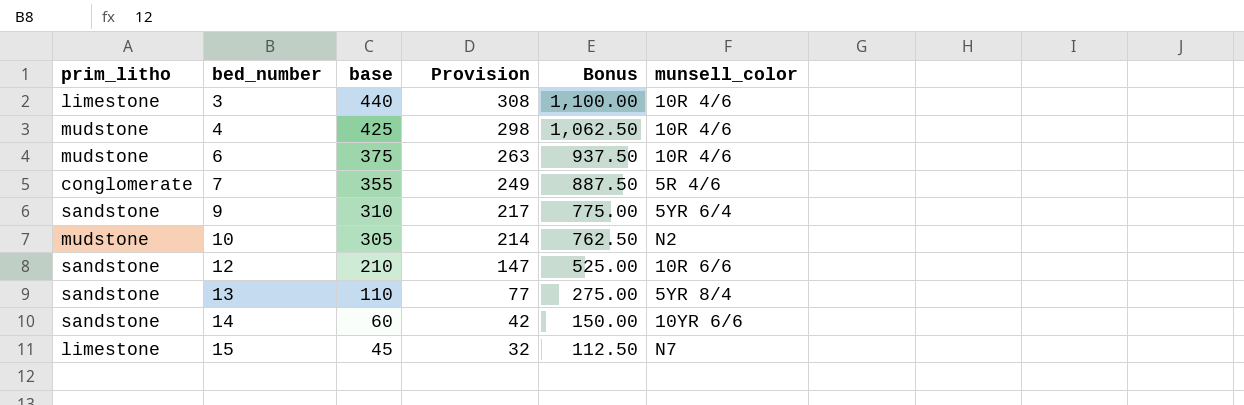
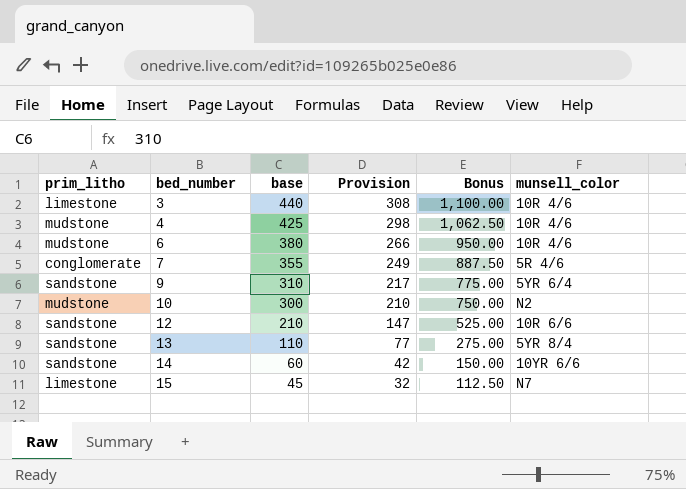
6 | base: 375 -> 380
6 | Provision: 263 -> 266
6 | Bonus: 937.50 -> 950.00
10 | base: 305 -> 300
10 | Provision: 214 -> 210
10 | Bonus: 762.50 -> 750.00

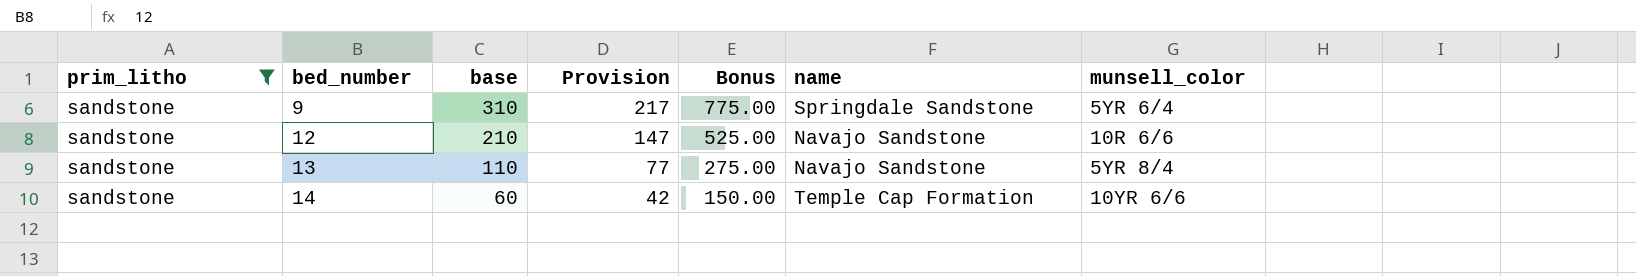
filter: none -> prim_litho = sandstone
column name | position: none -> 6

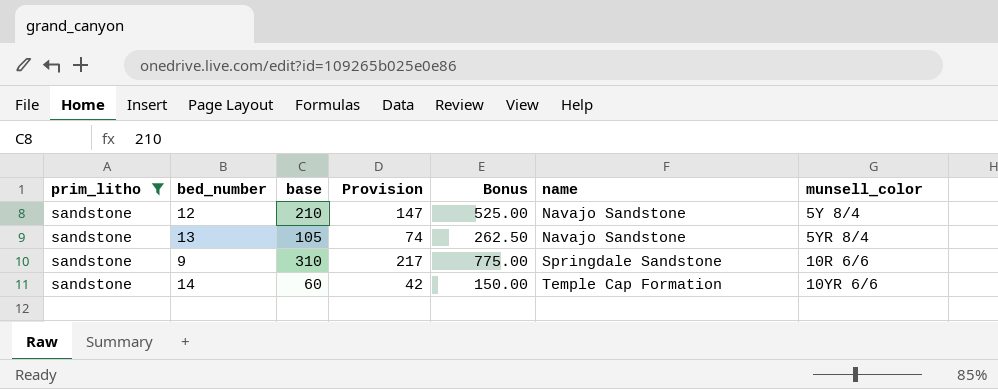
row order: bed_number ascending -> name ascending
12 | munsell_color: 10R 6/6 -> 5Y 8/4
13 | base: 110 -> 105
13 | Provision: 77 -> 74
13 | Bonus: 275.00 -> 262.50
9 | munsell_color: 5YR 6/4 -> 10R 6/6

